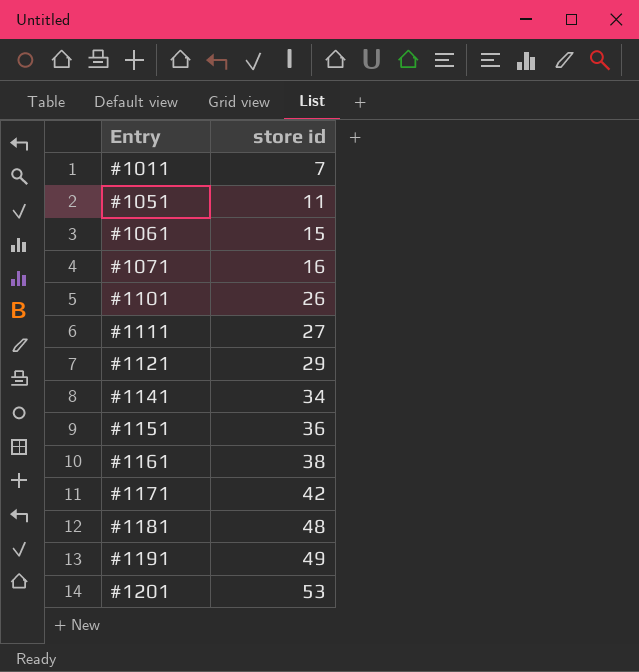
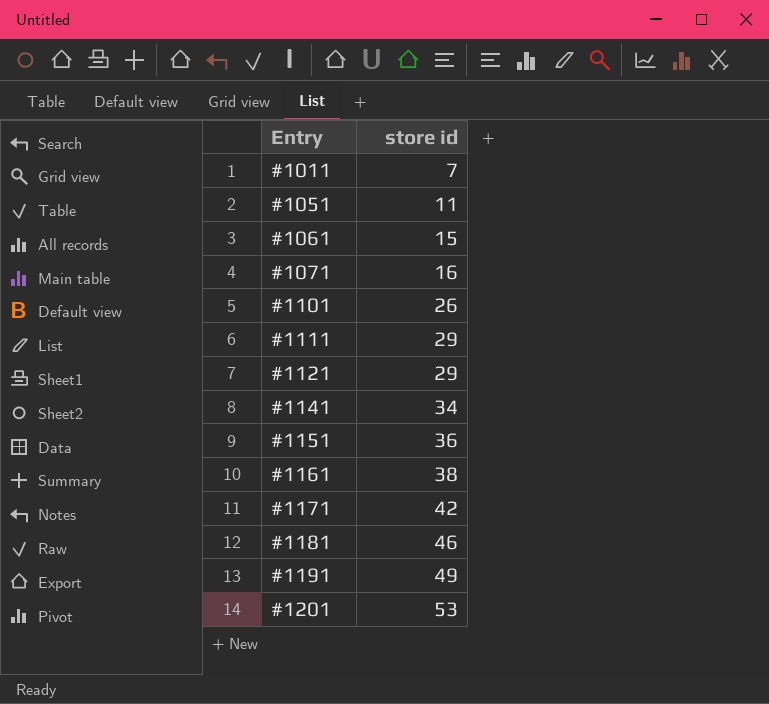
#1111 | store id: 27 -> 29
#1181 | store id: 48 -> 46

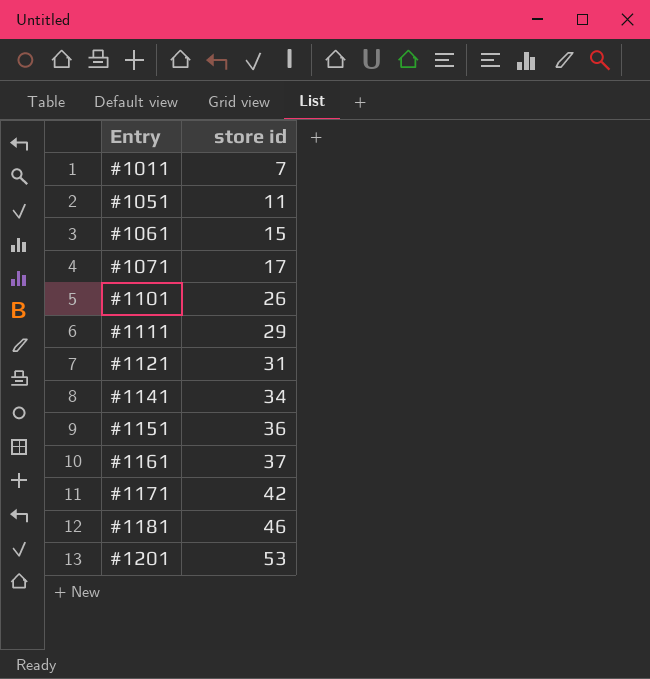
row #1191: 49 -> none
#1071 | store id: 16 -> 17
#1121 | store id: 29 -> 31
#1161 | store id: 38 -> 37

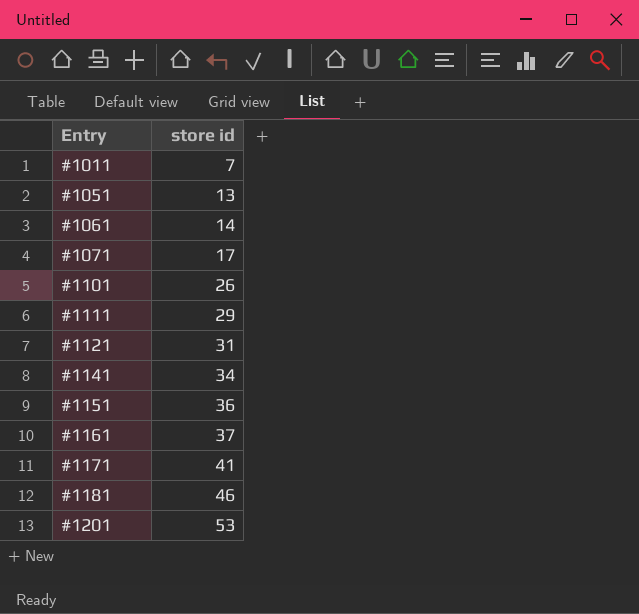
#1051 | store id: 11 -> 13
#1061 | store id: 15 -> 14
#1171 | store id: 42 -> 41

